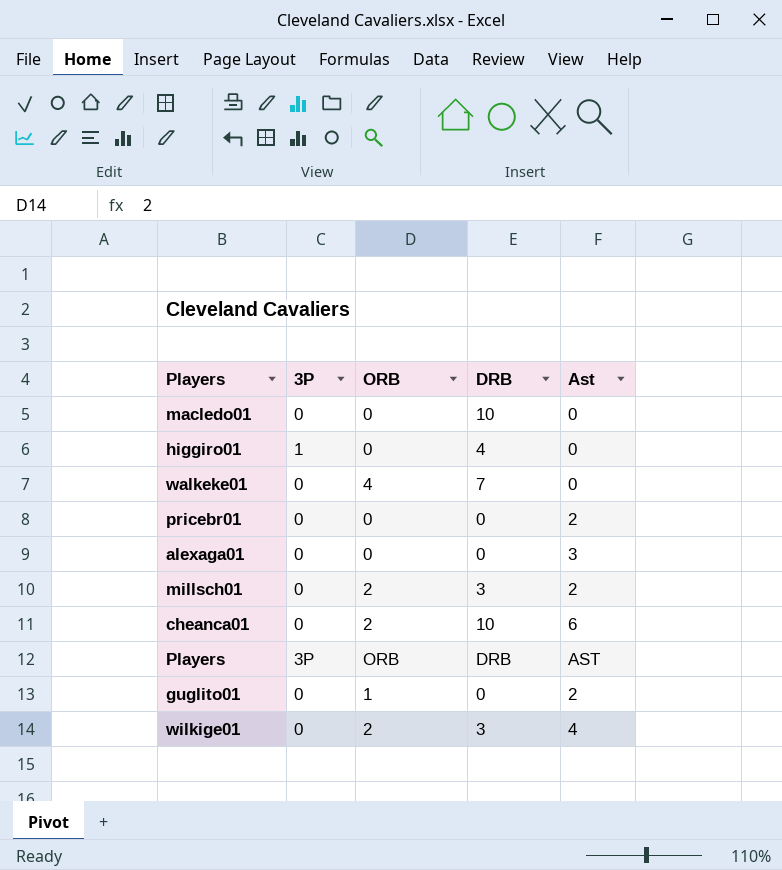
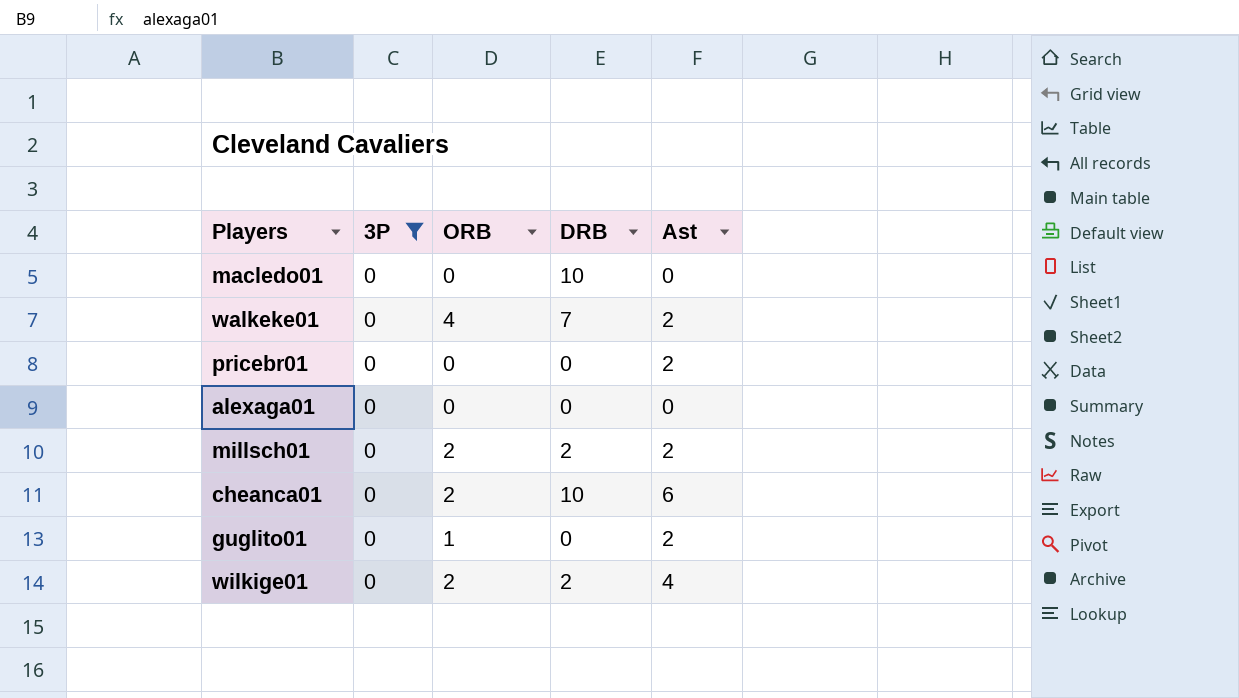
filter: none -> 3P = 0
walkeke01 | Ast: 0 -> 2
alexaga01 | Ast: 3 -> 0
millsch01 | DRB: 3 -> 2
wilkige01 | DRB: 3 -> 2

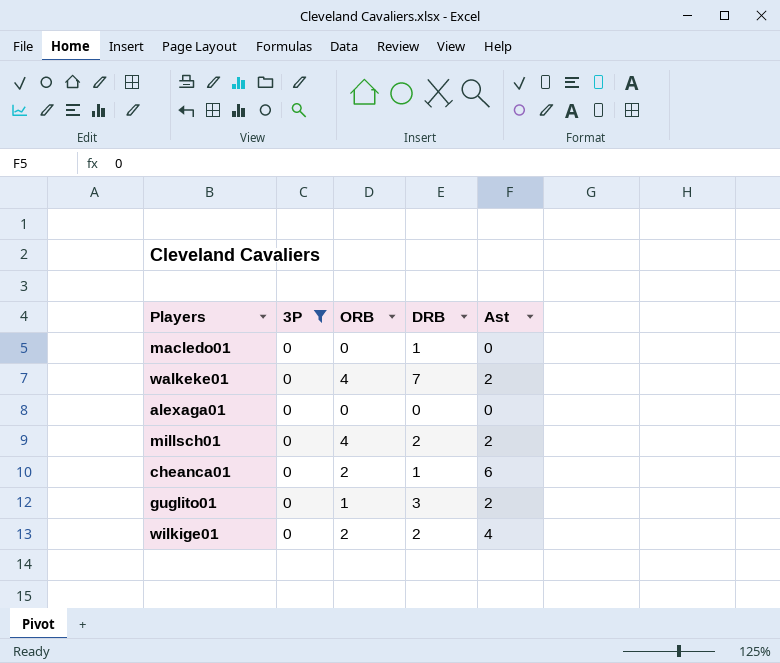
row pricebr01: 0 | 0 | 0 | 2 -> none
macledo01 | DRB: 10 -> 1
millsch01 | ORB: 2 -> 4
cheanca01 | DRB: 10 -> 1
guglito01 | DRB: 0 -> 3

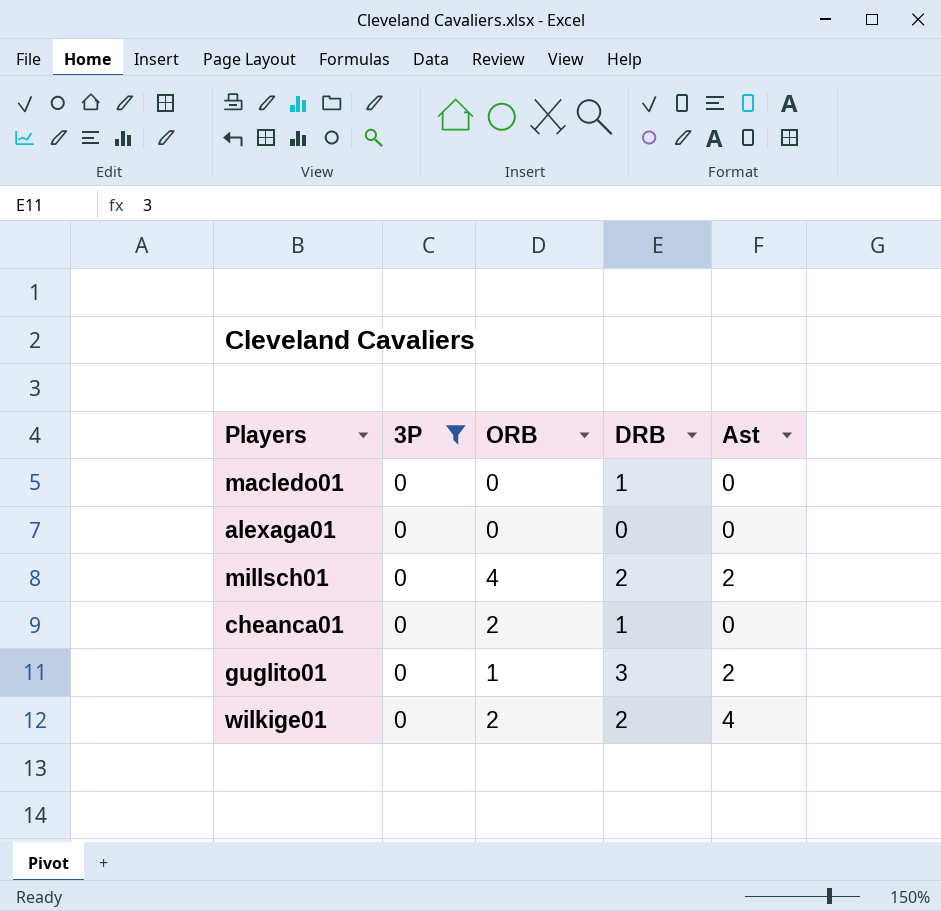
row walkeke01: 0 | 4 | 7 | 2 -> none
cheanca01 | Ast: 6 -> 0

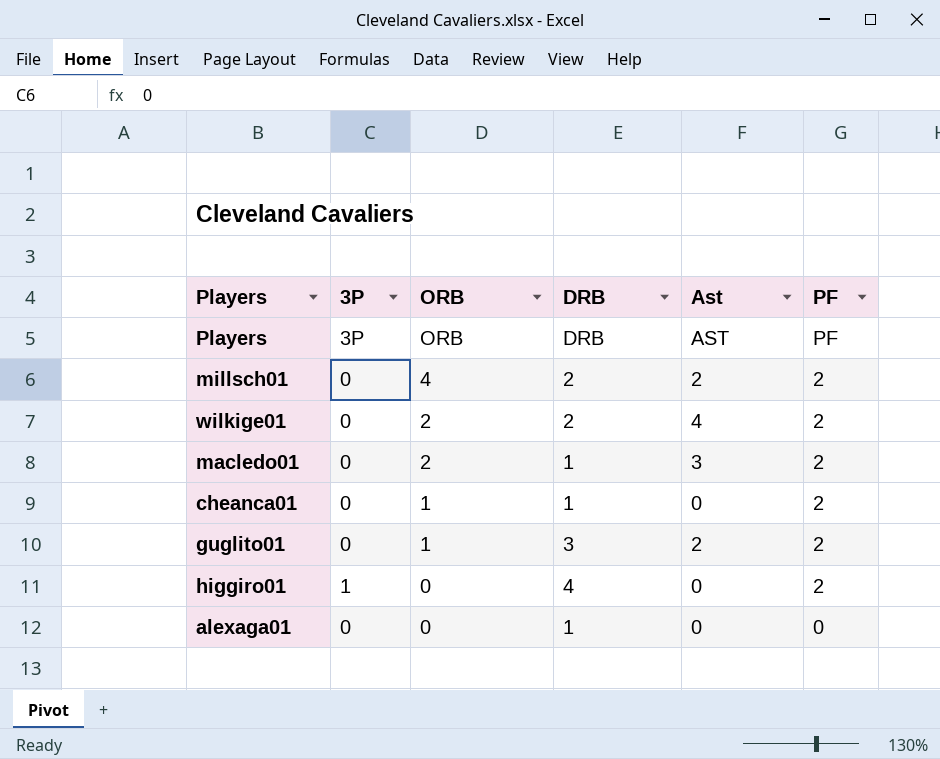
filter: 3P = 0 -> none
row order: none -> ORB descending
column PF | position: none -> 6
macledo01 | ORB: 0 -> 2
macledo01 | Ast: 0 -> 3
cheanca01 | ORB: 2 -> 1
alexaga01 | DRB: 0 -> 1

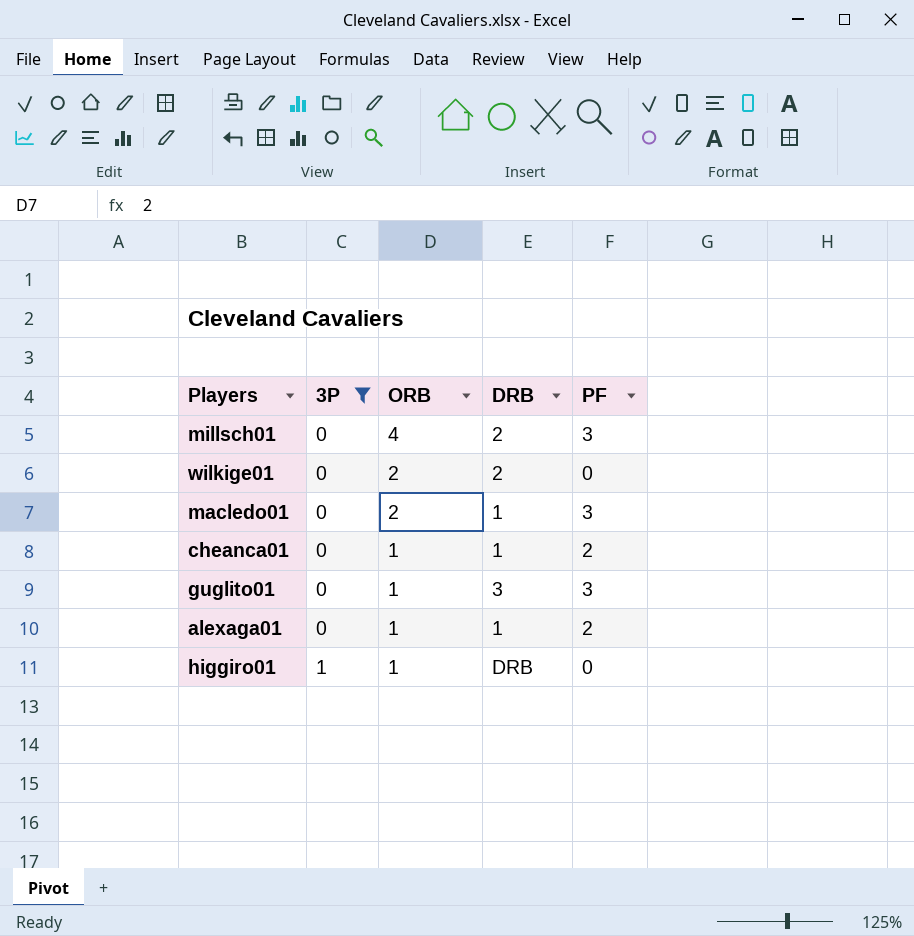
filter: none -> 3P != 3P
row order: ORB descending -> 3P ascending
column Ast | position: 5 -> none
millsch01 | PF: 2 -> 3
wilkige01 | PF: 2 -> 0
macledo01 | PF: 2 -> 3
guglito01 | PF: 2 -> 3
alexaga01 | ORB: 0 -> 1
alexaga01 | PF: 0 -> 2
higgiro01 | ORB: 0 -> 1
higgiro01 | DRB: 4 -> DRB
higgiro01 | PF: 2 -> 0

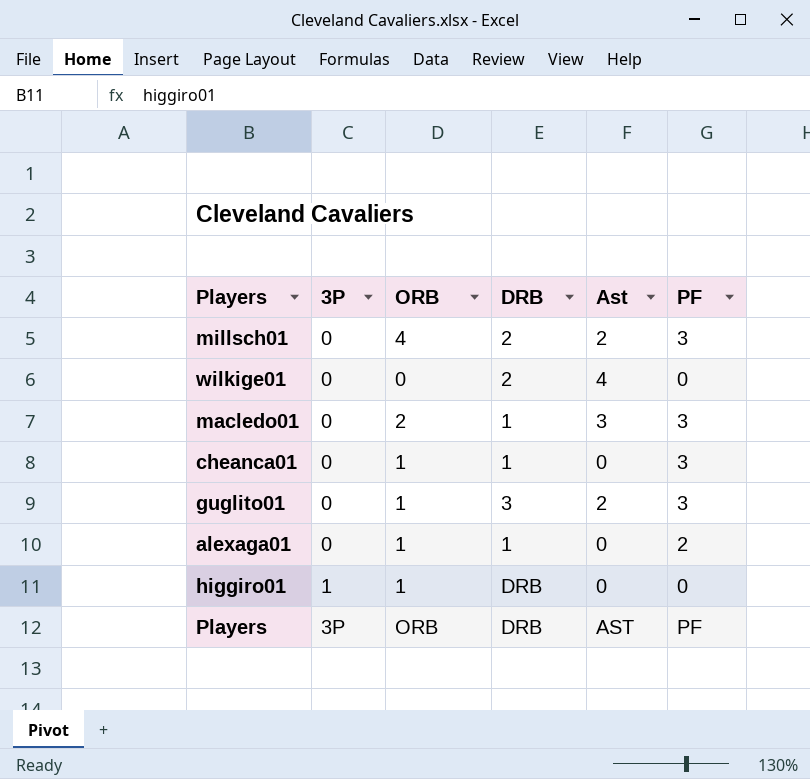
filter: 3P != 3P -> none
column Ast | position: none -> 5
wilkige01 | ORB: 2 -> 0
cheanca01 | PF: 2 -> 3

